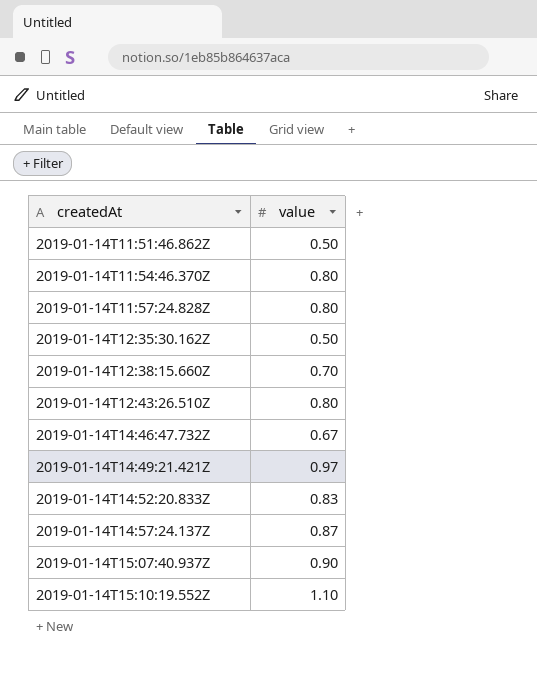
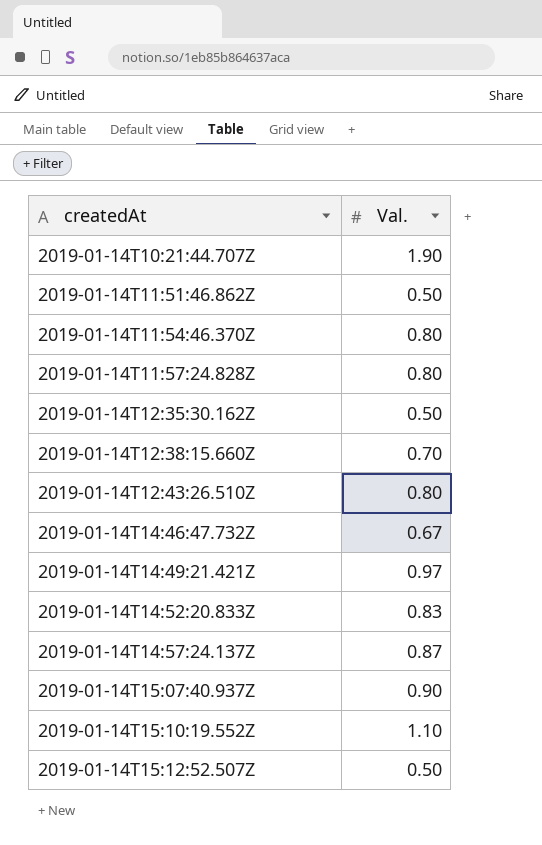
column name: value -> Val.
row 2019-01-14T10:21:44.707Z: none -> 1.90
row 2019-01-14T15:12:52.507Z: none -> 0.50

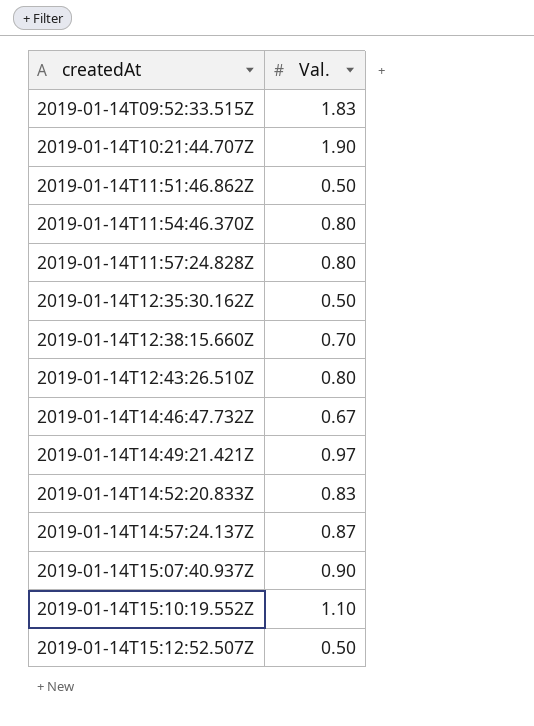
row 2019-01-14T09:52:33.515Z: none -> 1.83

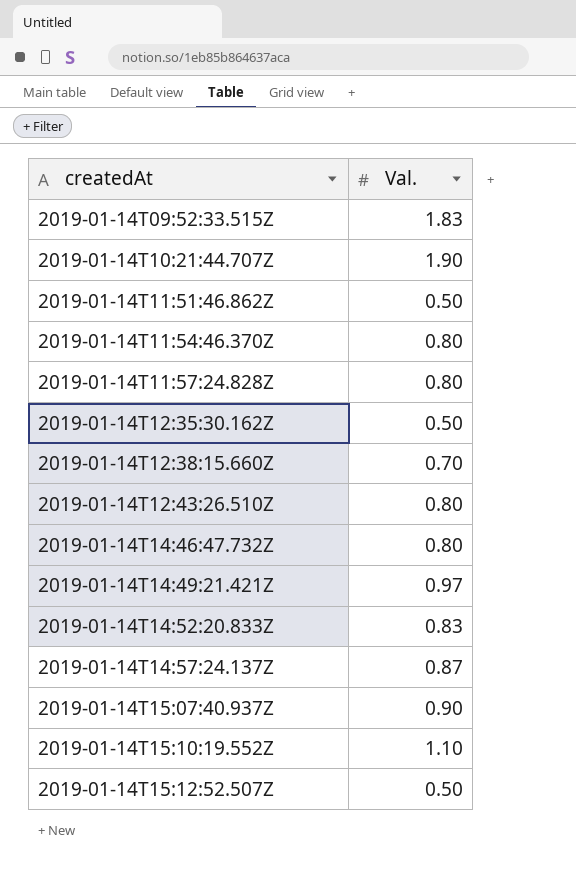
2019-01-14T14:46:47.732Z | Val.: 0.67 -> 0.80

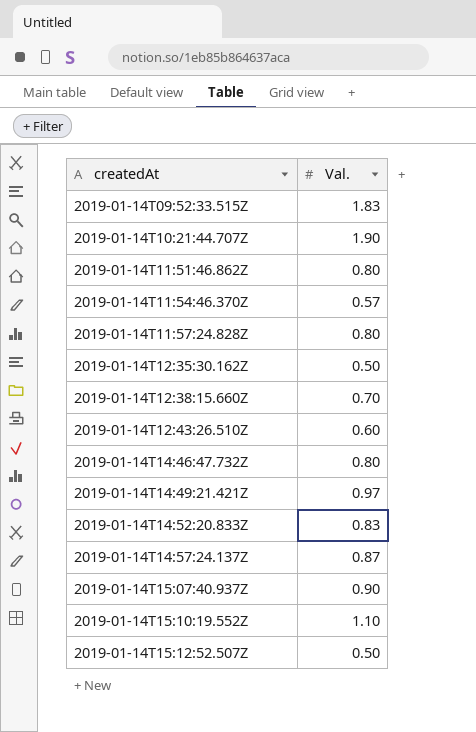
2019-01-14T11:51:46.862Z | Val.: 0.50 -> 0.80
2019-01-14T11:54:46.370Z | Val.: 0.80 -> 0.57
2019-01-14T12:43:26.510Z | Val.: 0.80 -> 0.60

